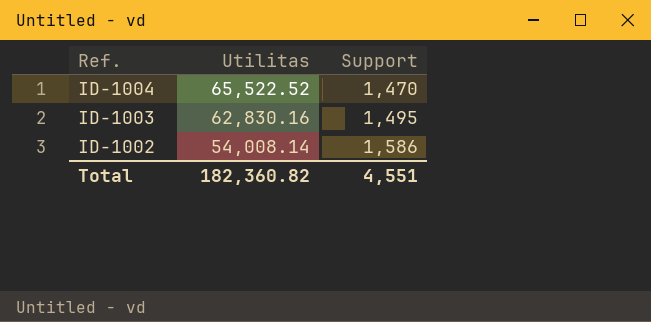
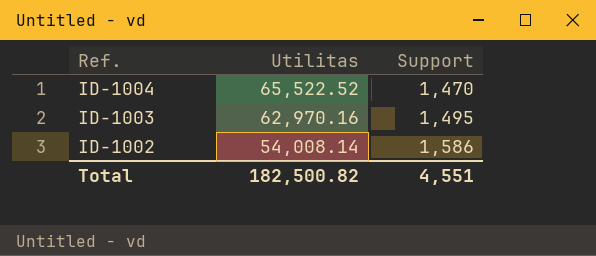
ID-1003 | Utilitas: 62,830.16 -> 62,970.16
Total | Utilitas: 182,360.82 -> 182,500.82

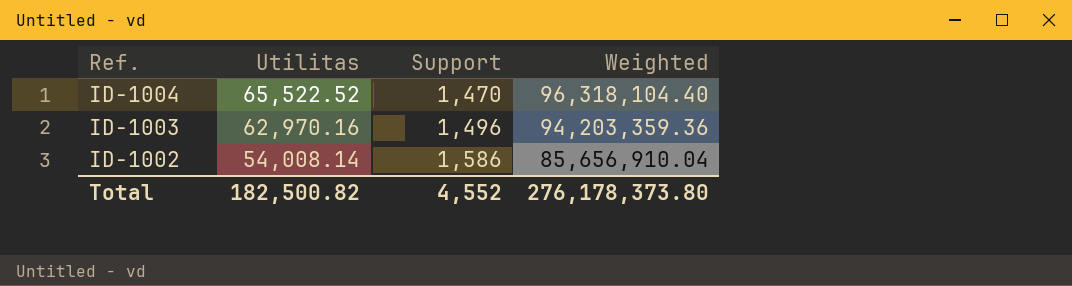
column Weighted | formula: none -> [Utilitas] * [Support]
ID-1003 | Support: 1,495 -> 1,496
Total | Support: 4,551 -> 4,552

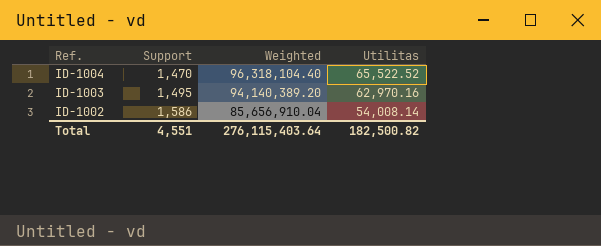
column Utilitas | position: 2 -> 4
ID-1003 | Support: 1,496 -> 1,495
ID-1003 | Weighted: 94,203,359.36 -> 94,140,389.20
Total | Support: 4,552 -> 4,551
Total | Weighted: 276,178,373.80 -> 276,115,403.64

